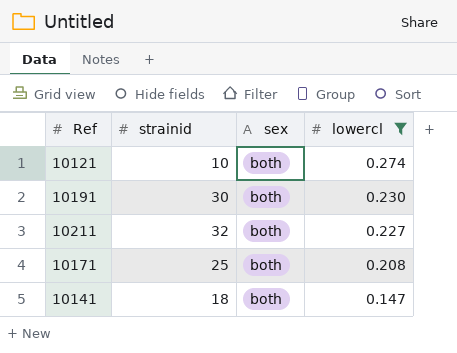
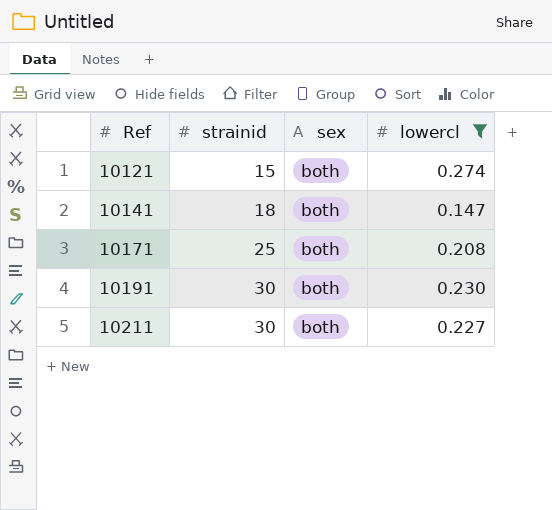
row order: lowercl descending -> Ref ascending
10121 | strainid: 10 -> 15
10211 | strainid: 32 -> 30

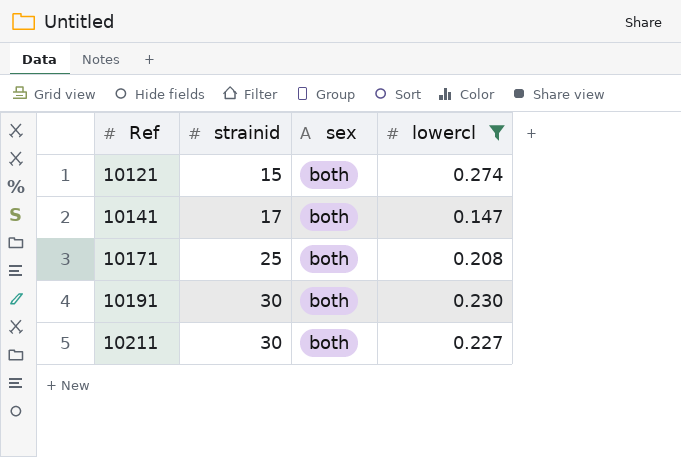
10141 | strainid: 18 -> 17

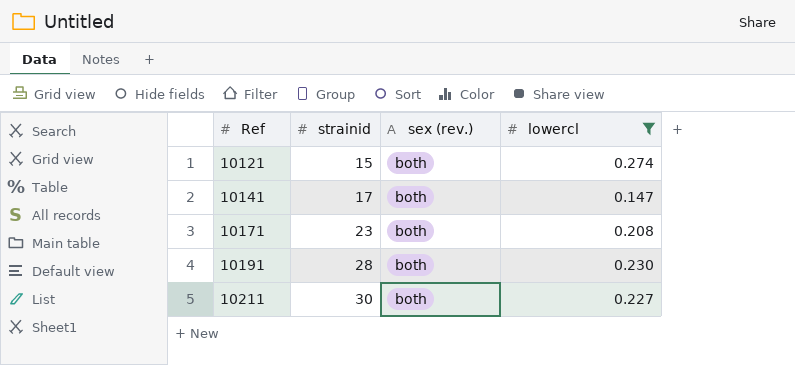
column name: sex -> sex (rev.)
10171 | strainid: 25 -> 23
10191 | strainid: 30 -> 28

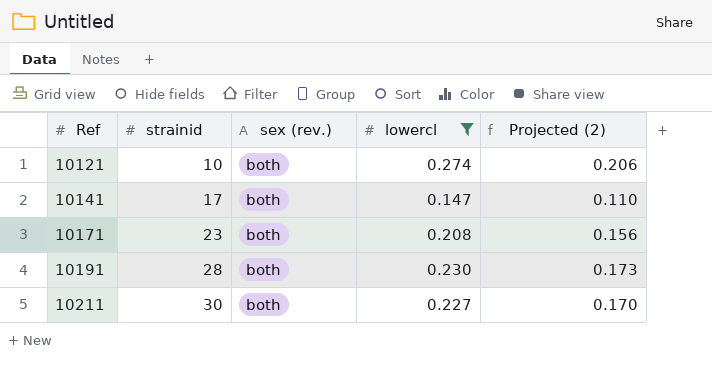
column Projected (2) | formula: none -> [lowercl] * 0.75
10121 | strainid: 15 -> 10

